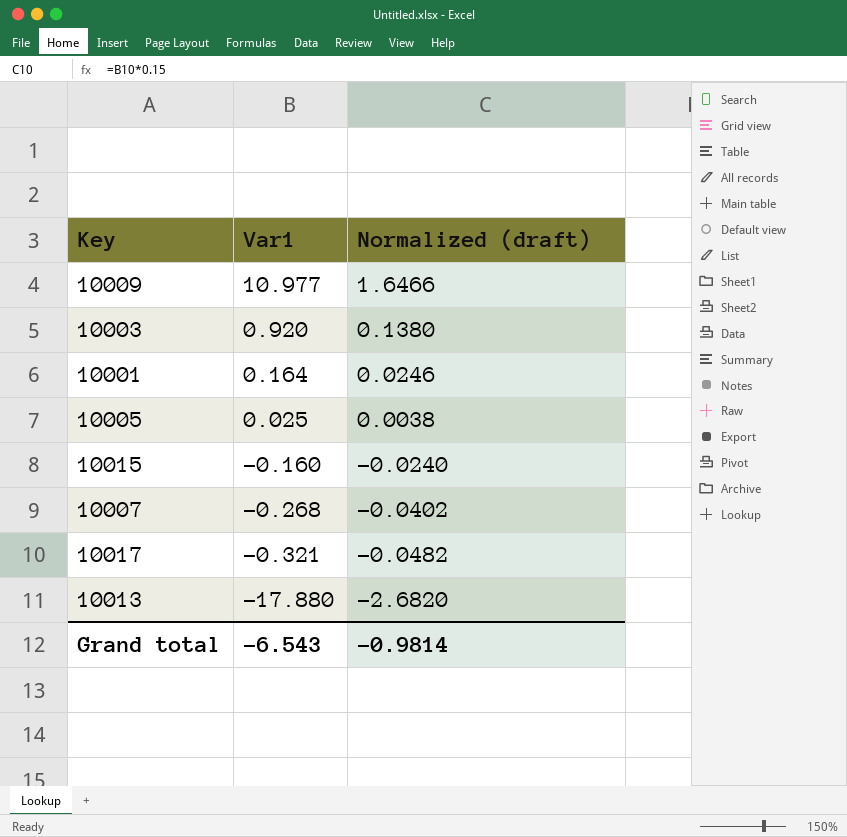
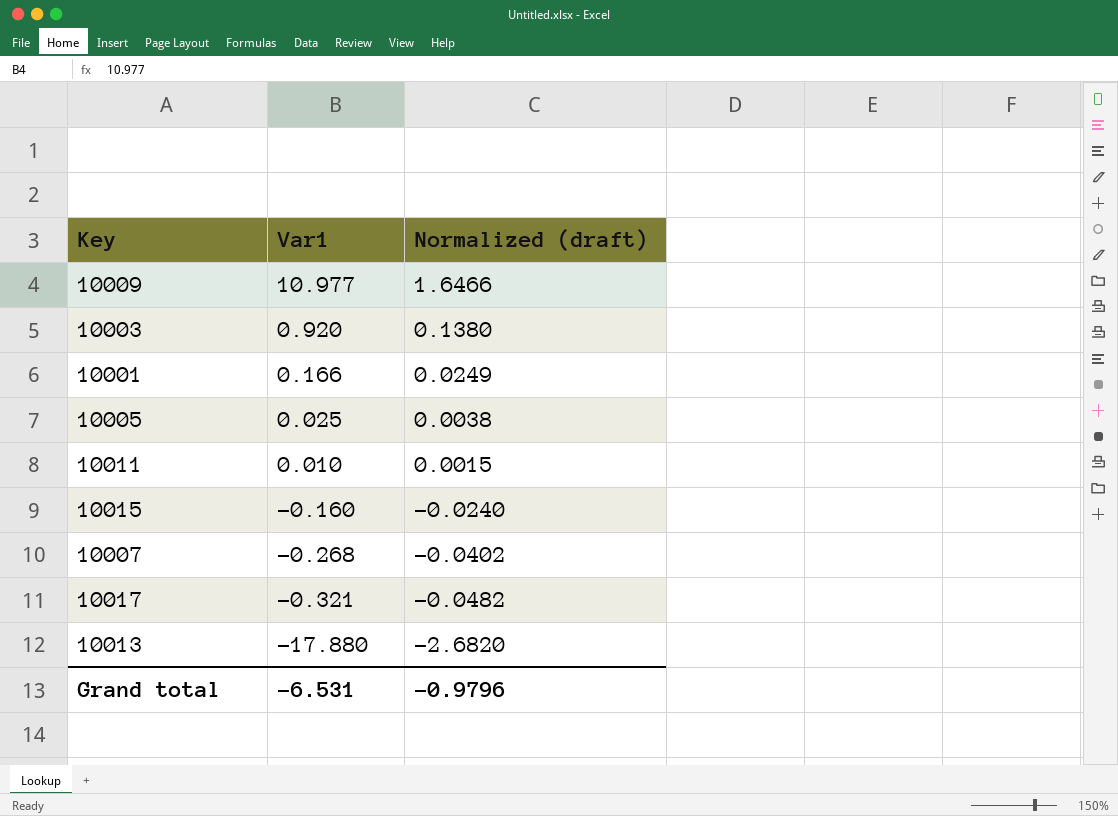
10001 | Var1: 0.164 -> 0.166
10001 | Normalized (draft): 0.0246 -> 0.0249
row 10011: none -> 0.010 | 0.0015
Grand total | Var1: -6.543 -> -6.531
Grand total | Normalized (draft): -0.9814 -> -0.9796

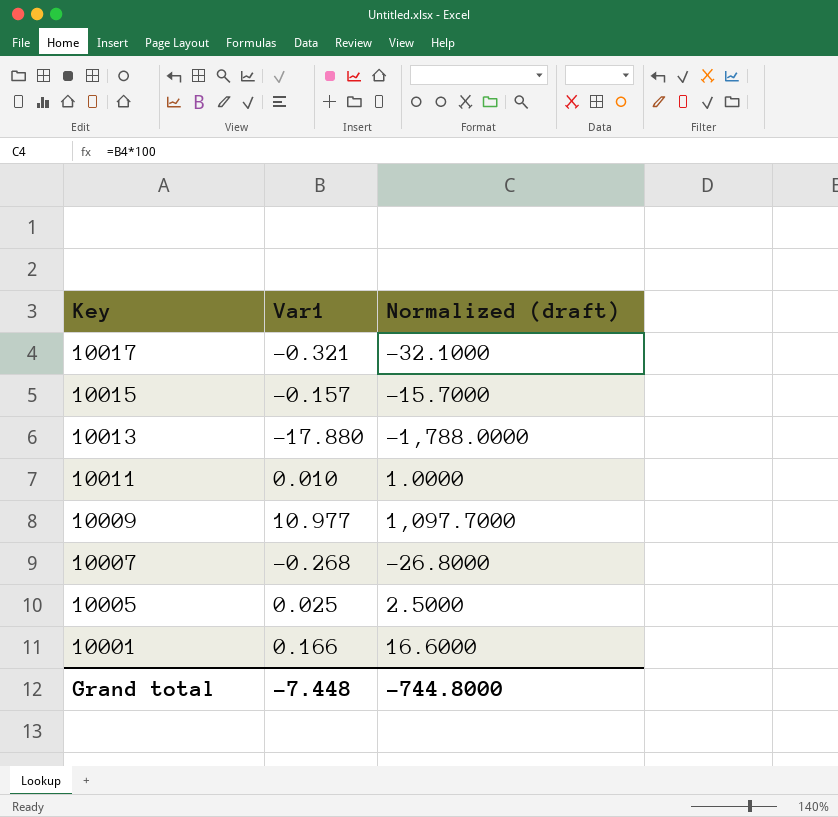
row order: Var1 descending -> Key descending
column Normalized (draft) | formula: [Var1] * 0.15 -> [Var1] * 100
row 10003: 0.920 | 0.1380 -> none
10015 | Var1: -0.160 -> -0.157
Grand total | Var1: -6.531 -> -7.448
Grand total | Normalized (draft): -0.9796 -> -744.8000

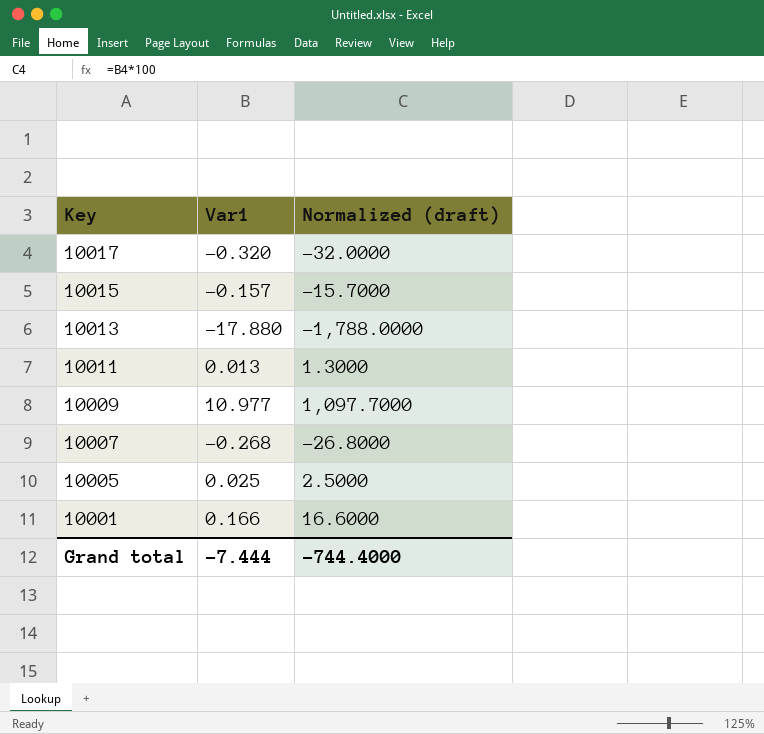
10017 | Var1: -0.321 -> -0.320
10017 | Normalized (draft): -32.1000 -> -32.0000
10011 | Var1: 0.010 -> 0.013
10011 | Normalized (draft): 1.0000 -> 1.3000
Grand total | Var1: -7.448 -> -7.444
Grand total | Normalized (draft): -744.8000 -> -744.4000

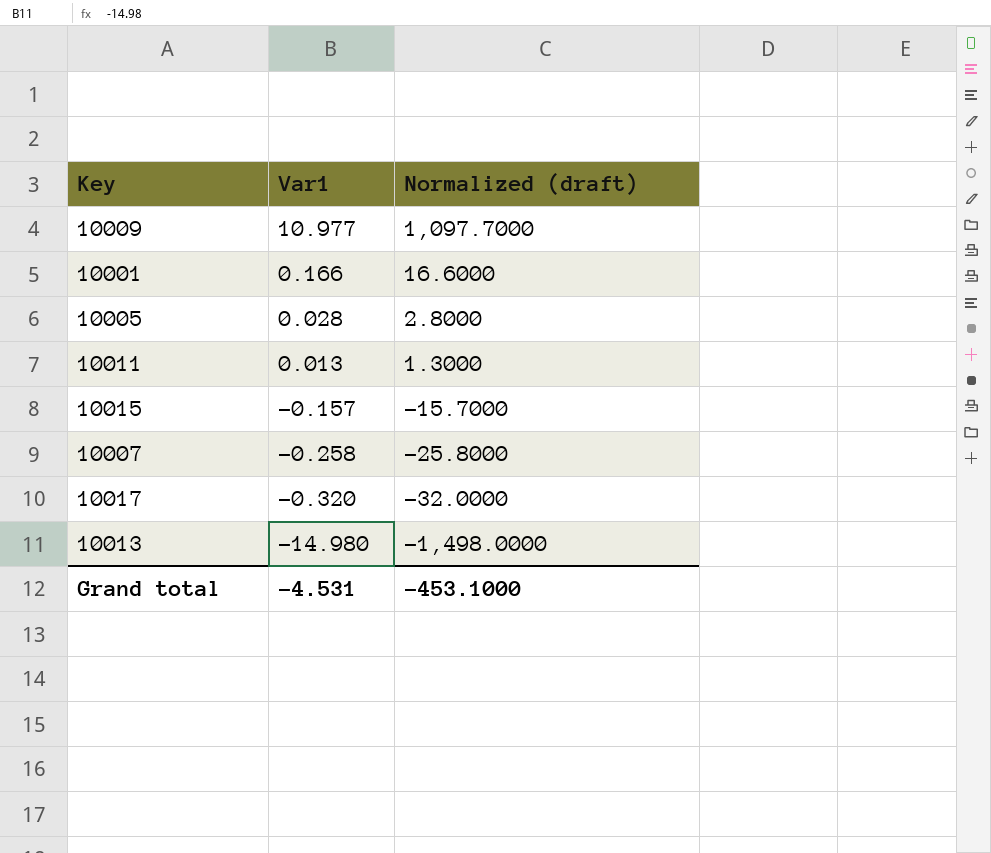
row order: Key descending -> Var1 descending
10005 | Var1: 0.025 -> 0.028
10005 | Normalized (draft): 2.5000 -> 2.8000
10007 | Var1: -0.268 -> -0.258
10007 | Normalized (draft): -26.8000 -> -25.8000
10013 | Var1: -17.880 -> -14.980
10013 | Normalized (draft): -1,788.0000 -> -1,498.0000
Grand total | Var1: -7.444 -> -4.531
Grand total | Normalized (draft): -744.4000 -> -453.1000

